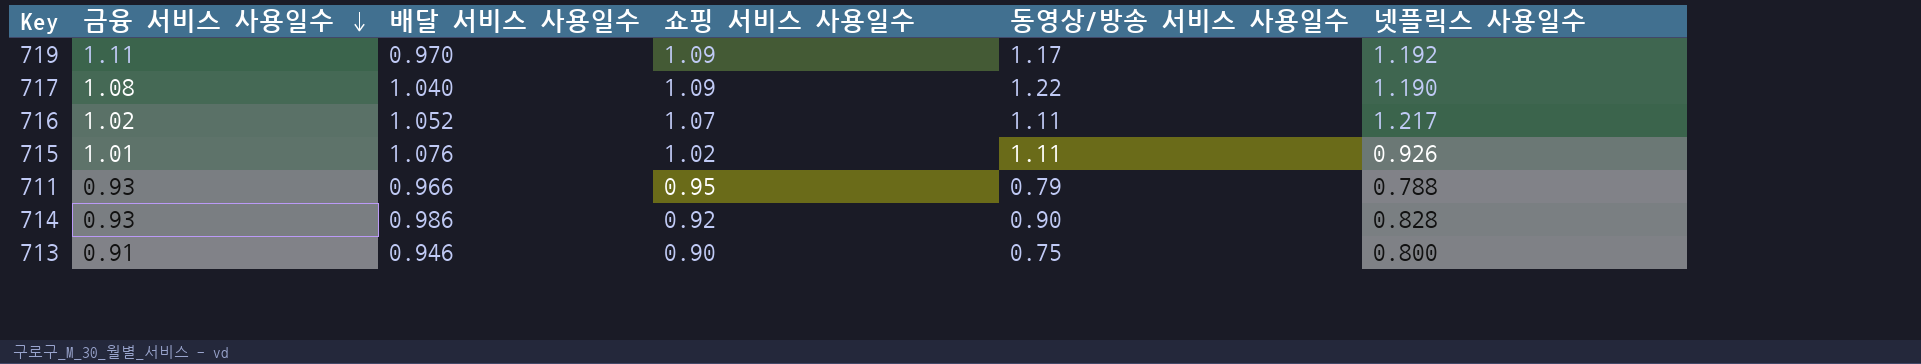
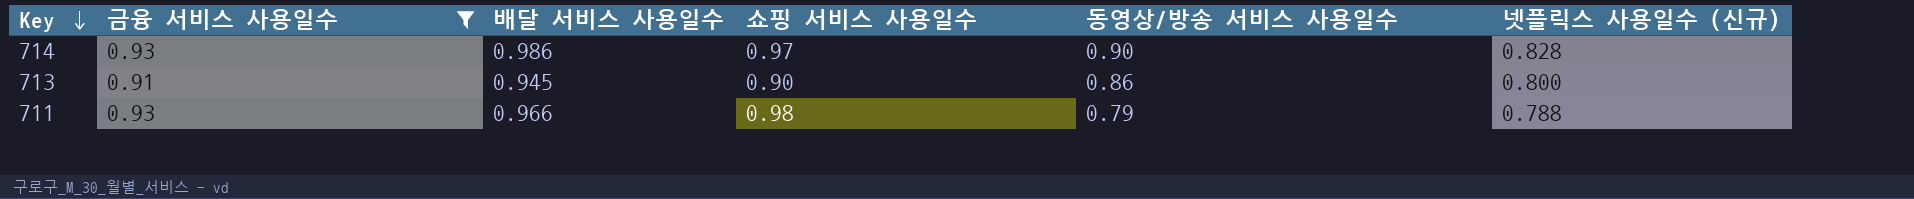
filter: none -> 금융 서비스 사용일수 <= 0.93
row order: 금융 서비스 사용일수 descending -> Key descending
column name: 넷플릭스 사용일수 -> 넷플릭스 사용일수 (신규)
714 | 쇼핑 서비스 사용일수: 0.92 -> 0.97
713 | 배달 서비스 사용일수: 0.946 -> 0.945
713 | 동영상/방송 서비스 사용일수: 0.75 -> 0.86
711 | 쇼핑 서비스 사용일수: 0.95 -> 0.98

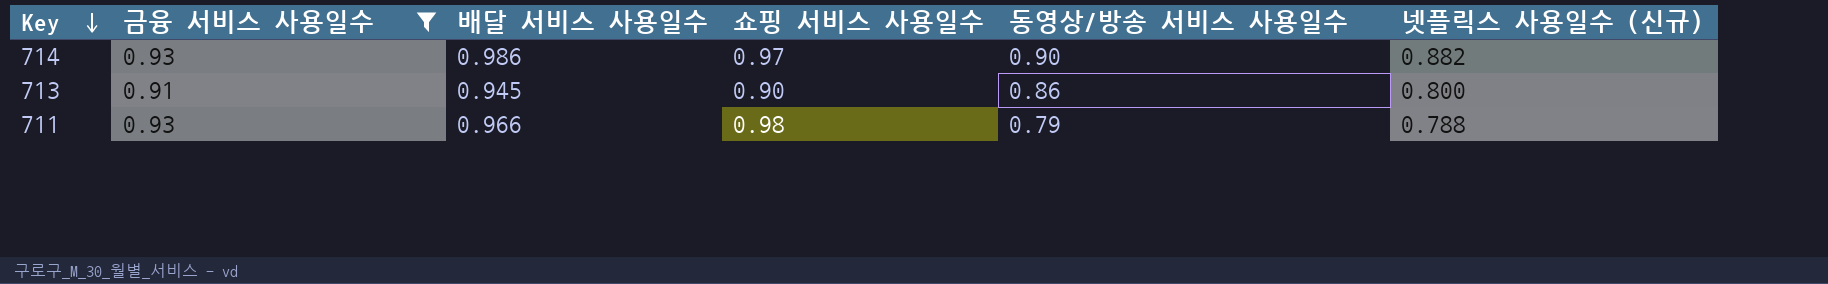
714 | 넷플릭스 사용일수 (신규): 0.828 -> 0.882

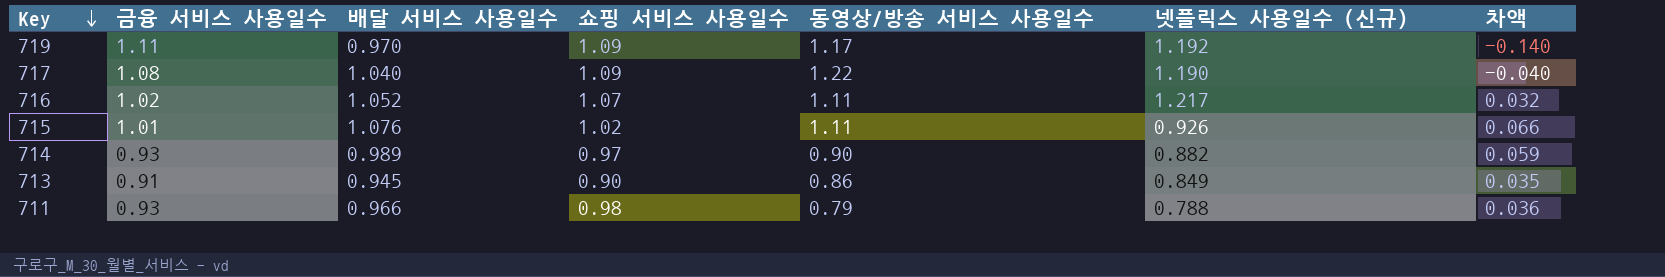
filter: 금융 서비스 사용일수 <= 0.93 -> none
column 차액 | formula: none -> [배달 서비스 사용일수] - [금융 서비스 사용일수]
714 | 배달 서비스 사용일수: 0.986 -> 0.989
713 | 넷플릭스 사용일수 (신규): 0.800 -> 0.849

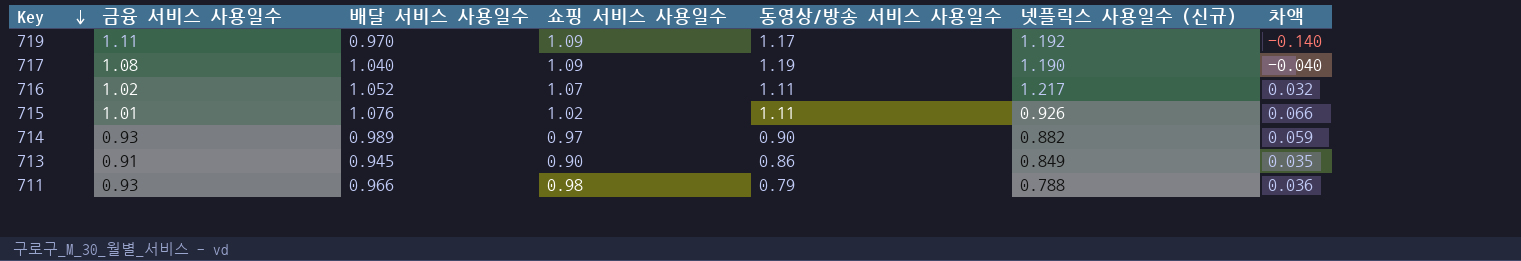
717 | 동영상/방송 서비스 사용일수: 1.22 -> 1.19

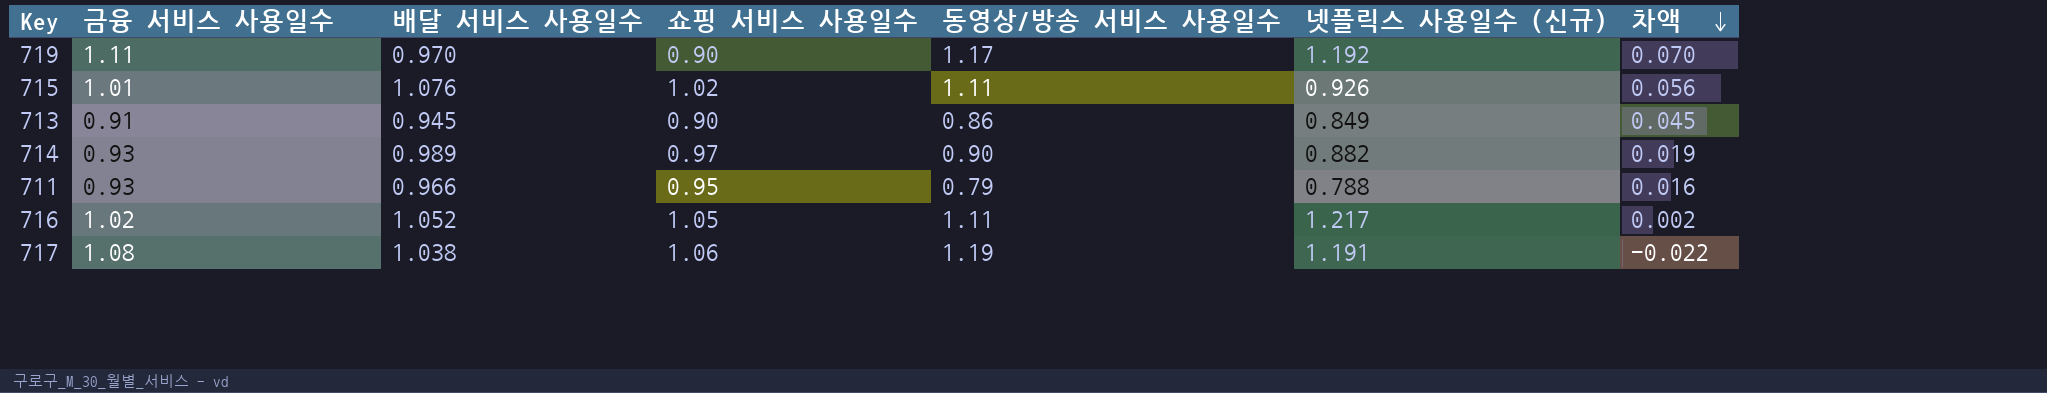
row order: Key descending -> 차액 descending
column 차액 | formula: [배달 서비스 사용일수] - [금융 서비스 사용일수] -> [배달 서비스 사용일수] - [쇼핑 서비스 사용일수]
719 | 쇼핑 서비스 사용일수: 1.09 -> 0.90
711 | 쇼핑 서비스 사용일수: 0.98 -> 0.95
716 | 쇼핑 서비스 사용일수: 1.07 -> 1.05
717 | 배달 서비스 사용일수: 1.040 -> 1.038
717 | 쇼핑 서비스 사용일수: 1.09 -> 1.06
717 | 넷플릭스 사용일수 (신규): 1.190 -> 1.191

